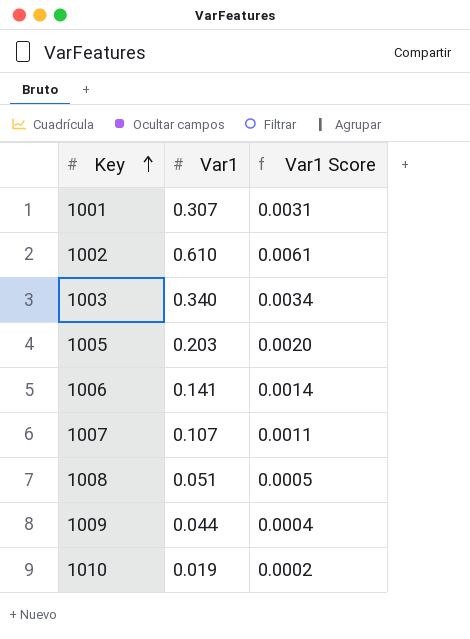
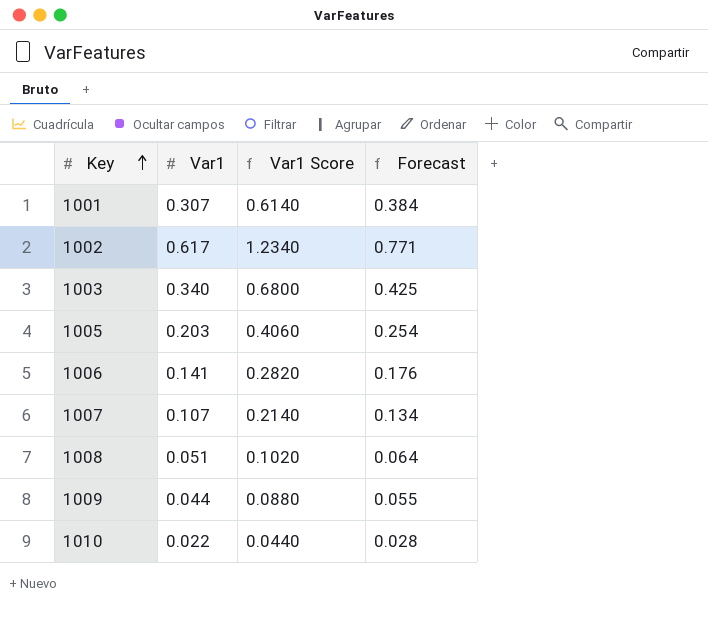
column Var1 Score | formula: [Var1] * 0.01 -> [Var1] * 2
column Forecast | formula: none -> [Var1] * 1.25
1002 | Var1: 0.610 -> 0.617
1010 | Var1: 0.019 -> 0.022

